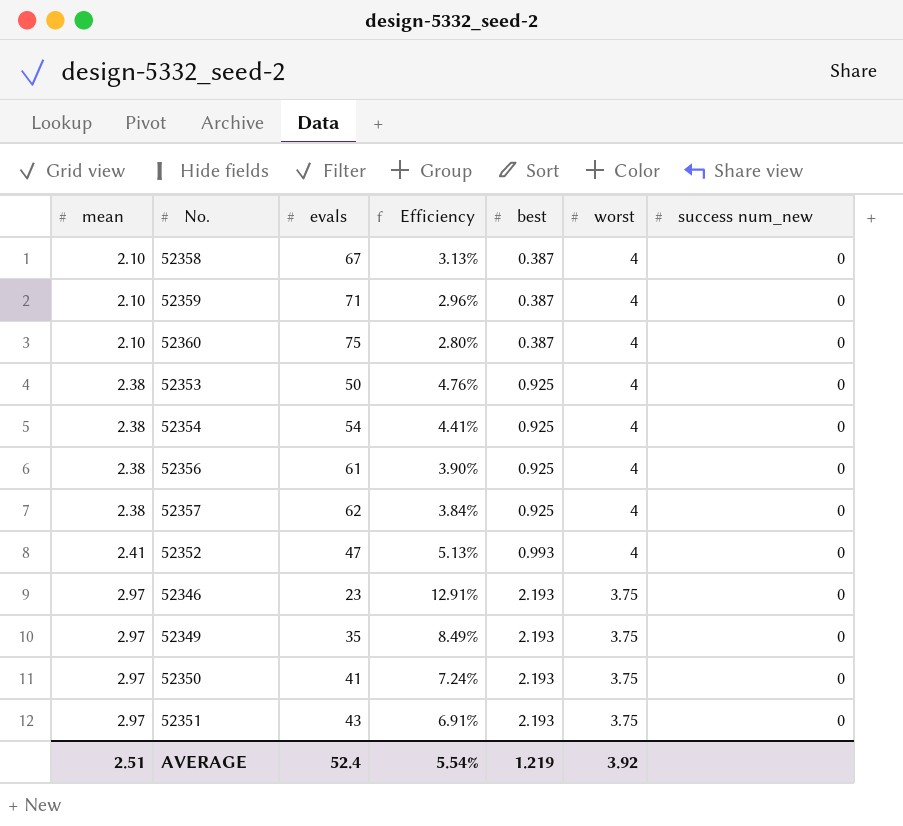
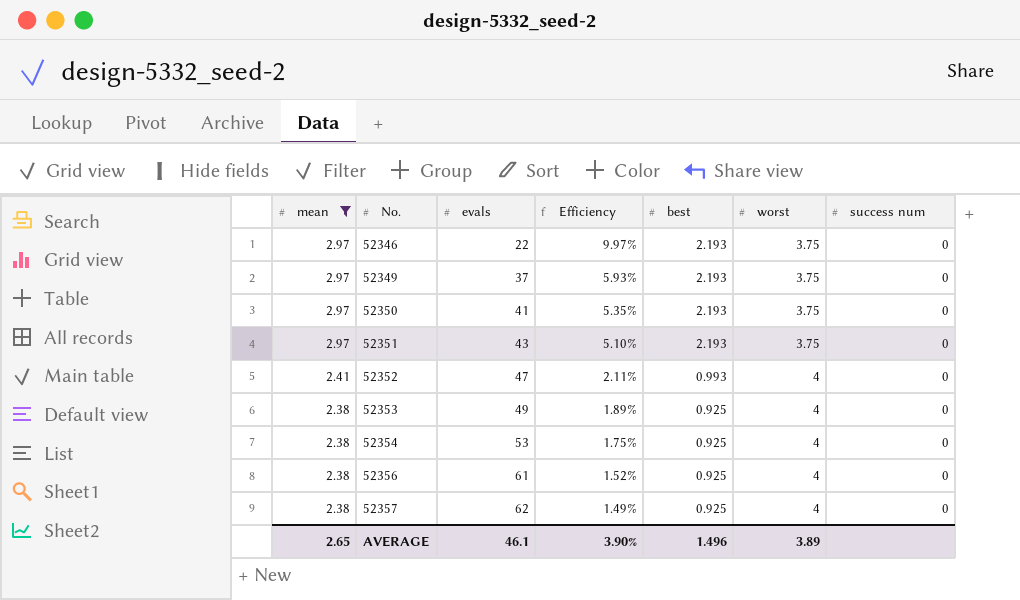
filter: none -> mean != 2.10
row order: mean ascending -> mean descending
column Efficiency | formula: [mean] / [evals] -> [best] / [evals]
column name: success num_new -> success num
52346 | evals: 23 -> 22
52349 | evals: 35 -> 37
52353 | evals: 50 -> 49
52354 | evals: 54 -> 53
AVERAGE | mean: 2.51 -> 2.65
AVERAGE | evals: 52.4 -> 46.1
AVERAGE | Efficiency: 5.54% -> 3.90%
AVERAGE | best: 1.219 -> 1.496
AVERAGE | worst: 3.92 -> 3.89

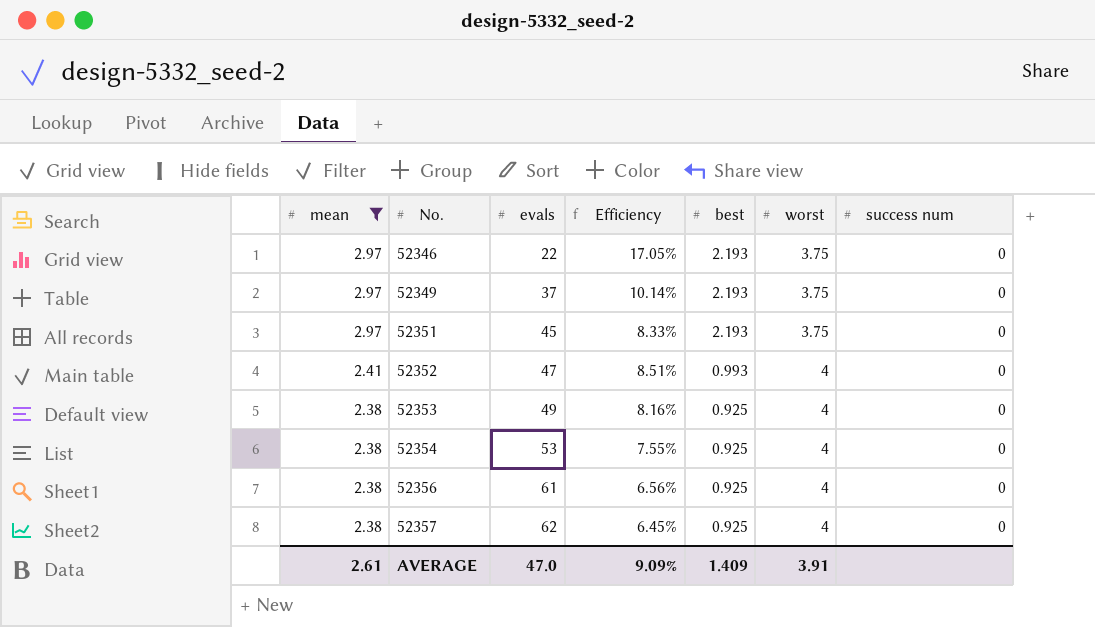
column Efficiency | formula: [best] / [evals] -> [worst] / [evals]
row 52350: 2.97 | 41 | 5.35% | 2.193 | 3.75 | 0 -> none
52351 | evals: 43 -> 45
AVERAGE | mean: 2.65 -> 2.61
AVERAGE | evals: 46.1 -> 47.0
AVERAGE | Efficiency: 3.90% -> 9.09%
AVERAGE | best: 1.496 -> 1.409
AVERAGE | worst: 3.89 -> 3.91

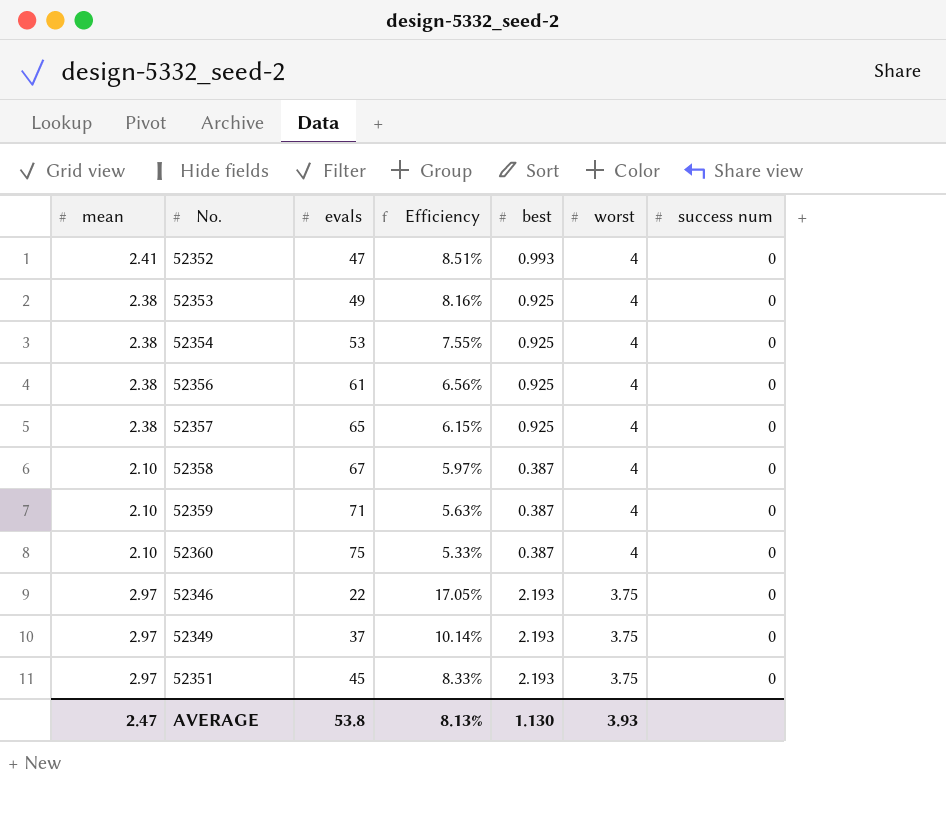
filter: mean != 2.10 -> none
row order: mean descending -> worst descending
52357 | evals: 62 -> 65
52357 | Efficiency: 6.45% -> 6.15%
AVERAGE | mean: 2.61 -> 2.47
AVERAGE | evals: 47.0 -> 53.8
AVERAGE | Efficiency: 9.09% -> 8.13%
AVERAGE | best: 1.409 -> 1.130
AVERAGE | worst: 3.91 -> 3.93

